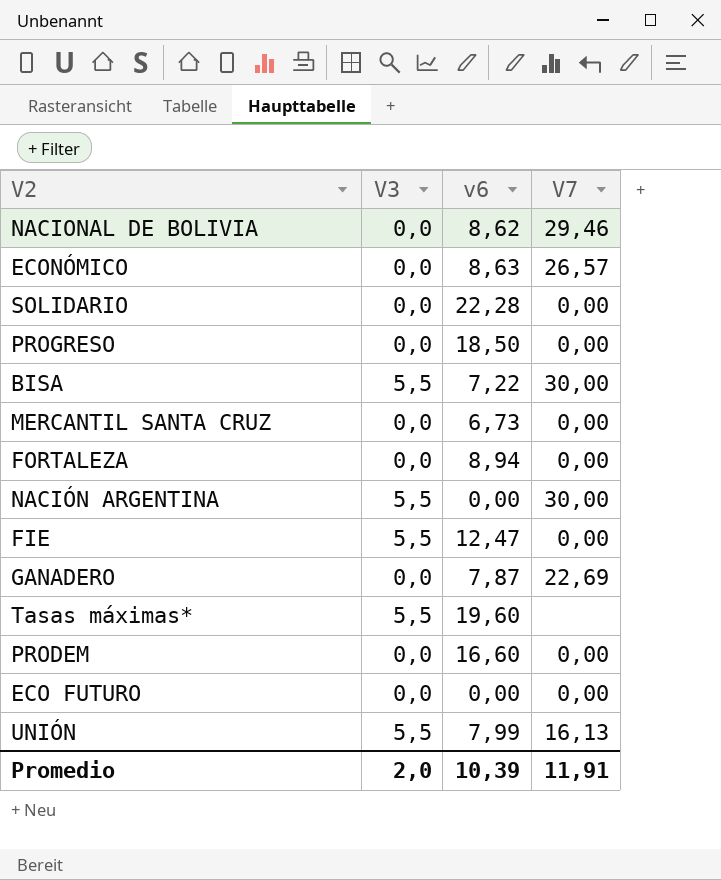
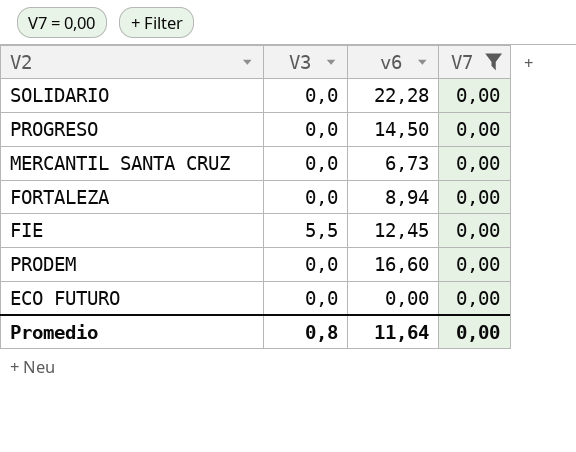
filter: none -> V7 = 0,00
PROGRESO | v6: 18,50 -> 14,50
FIE | v6: 12,47 -> 12,45
Promedio | V3: 2,0 -> 0,8
Promedio | v6: 10,39 -> 11,64
Promedio | V7: 11,91 -> 0,00

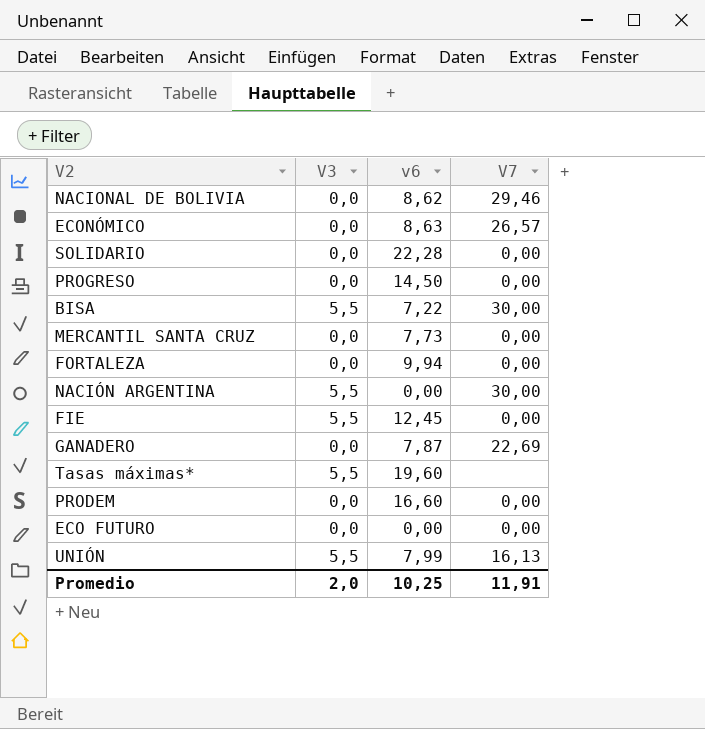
filter: V7 = 0,00 -> none
MERCANTIL SANTA CRUZ | v6: 6,73 -> 7,73
FORTALEZA | v6: 8,94 -> 9,94
Promedio | V3: 0,8 -> 2,0
Promedio | v6: 11,64 -> 10,25
Promedio | V7: 0,00 -> 11,91

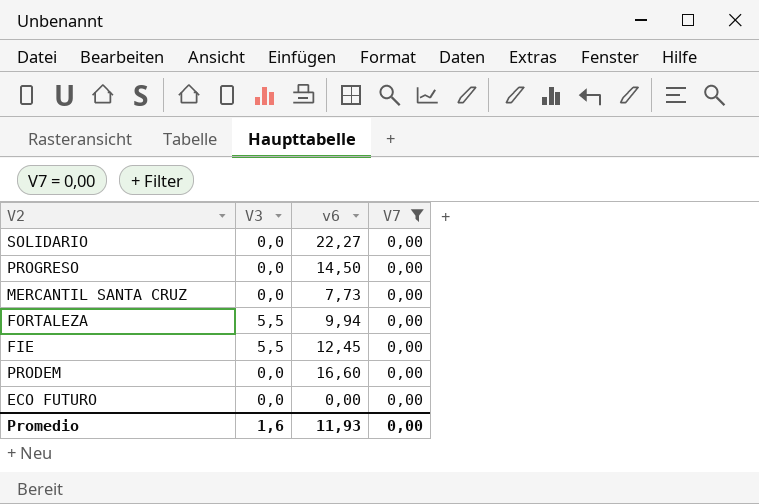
filter: none -> V7 = 0,00
SOLIDARIO | v6: 22,28 -> 22,27
FORTALEZA | V3: 0,0 -> 5,5
Promedio | V3: 2,0 -> 1,6
Promedio | v6: 10,25 -> 11,93
Promedio | V7: 11,91 -> 0,00

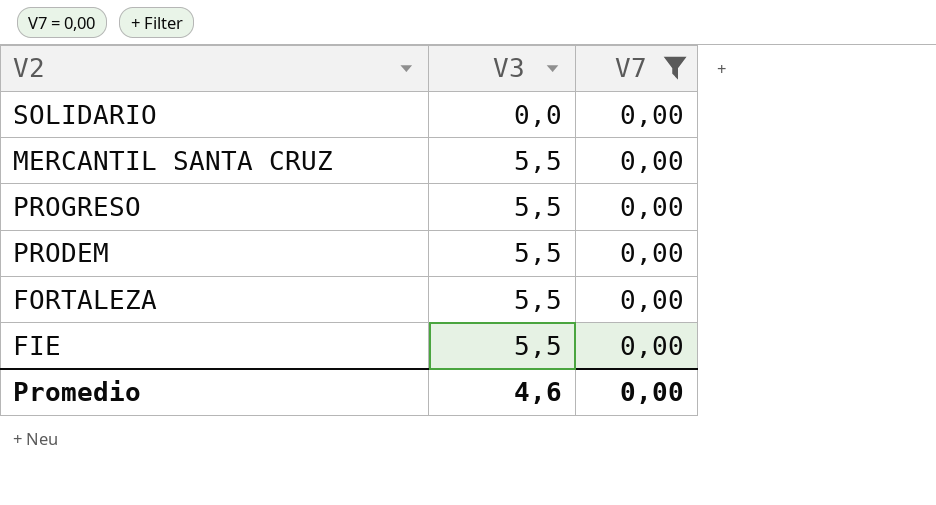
row order: none -> V3 ascending
column v6 | position: 3 -> none
row ECO FUTURO: 0,0 | 0,00 | 0,00 -> none
MERCANTIL SANTA CRUZ | V3: 0,0 -> 5,5
PROGRESO | V3: 0,0 -> 5,5
PRODEM | V3: 0,0 -> 5,5
Promedio | V3: 1,6 -> 4,6

